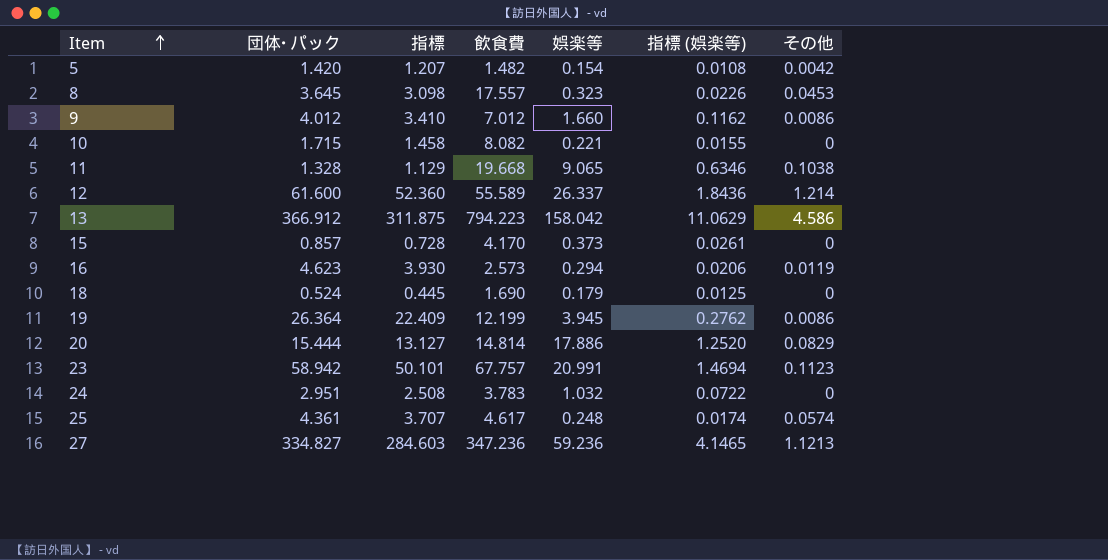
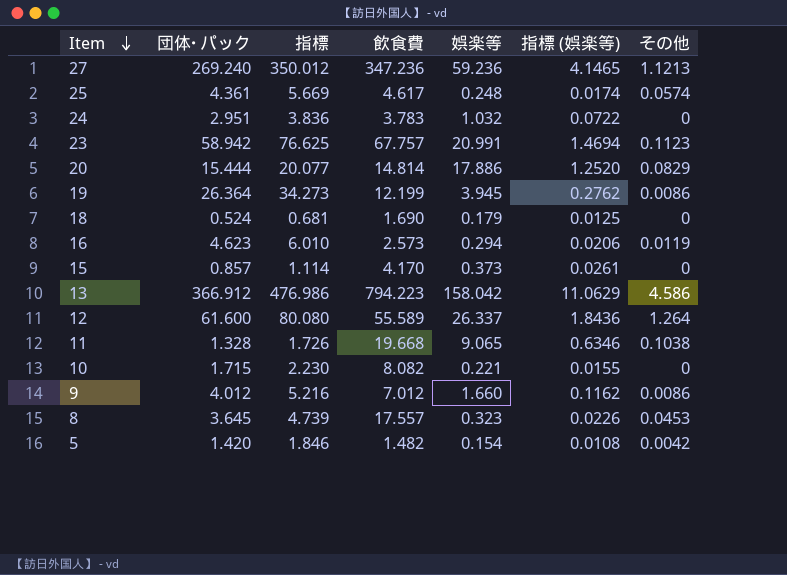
row order: Item ascending -> Item descending
column 指標 | formula: [団体･パック] * 0.85 -> [団体･パック] * 1.3
27 | 団体･パック: 334.827 -> 269.240
12 | その他: 1.214 -> 1.264

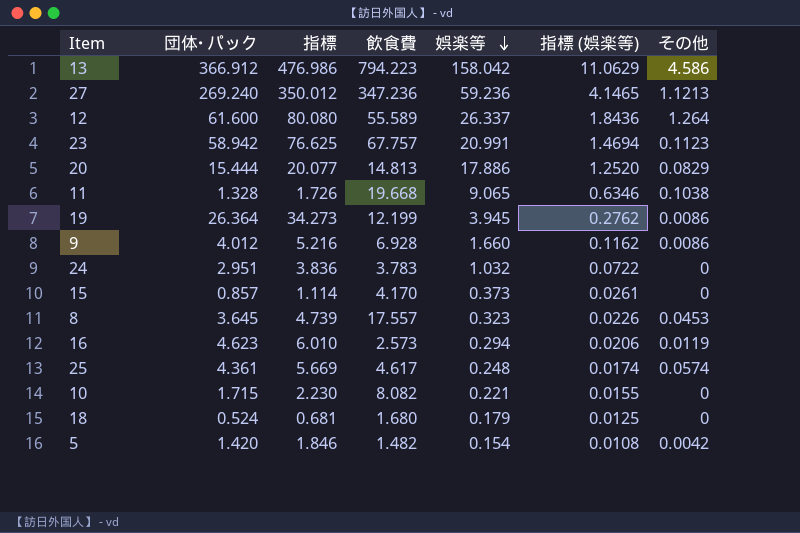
row order: Item descending -> 娯楽等 descending
20 | 飲食費: 14.814 -> 14.813
9 | 飲食費: 7.012 -> 6.928
18 | 飲食費: 1.690 -> 1.680

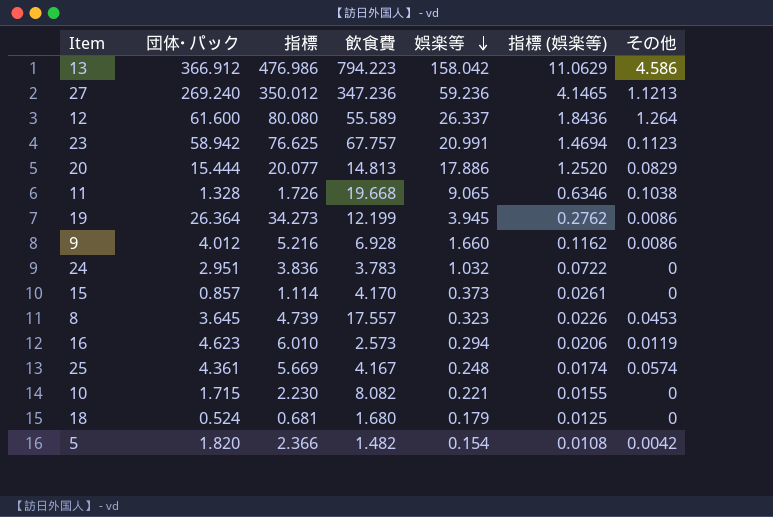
25 | 飲食費: 4.617 -> 4.167
5 | 団体･パック: 1.420 -> 1.820
5 | 指標: 1.846 -> 2.366

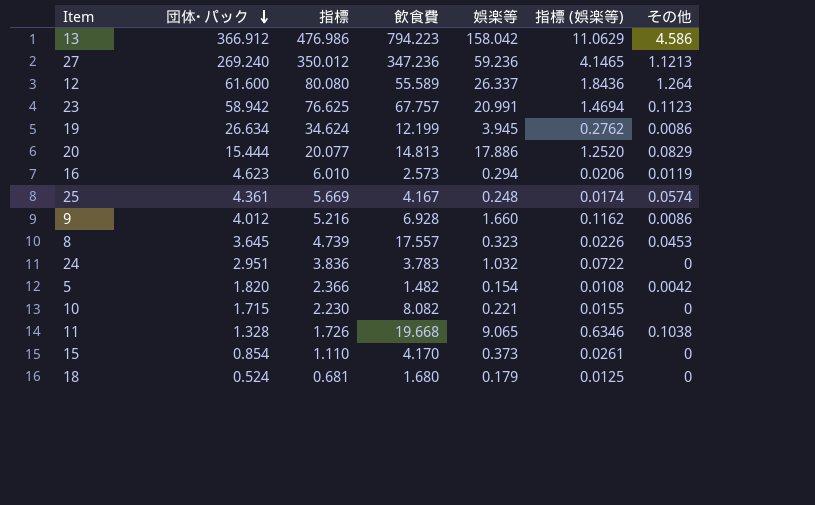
row order: 娯楽等 descending -> 団体･パック descending
19 | 団体･パック: 26.364 -> 26.634
19 | 指標: 34.273 -> 34.624
15 | 団体･パック: 0.857 -> 0.854
15 | 指標: 1.114 -> 1.110

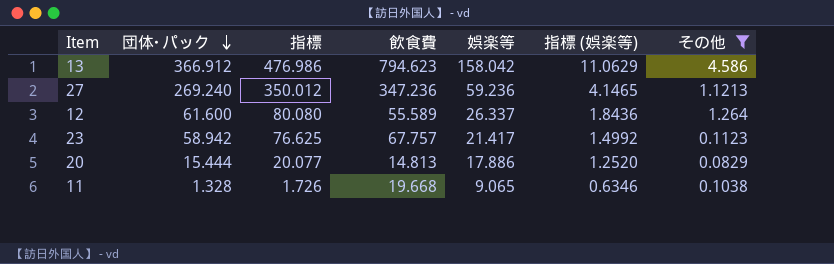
filter: none -> その他 >= 0.0829
13 | 飲食費: 794.223 -> 794.623
23 | 娯楽等: 20.991 -> 21.417
23 | 指標 (娯楽等): 1.4694 -> 1.4992

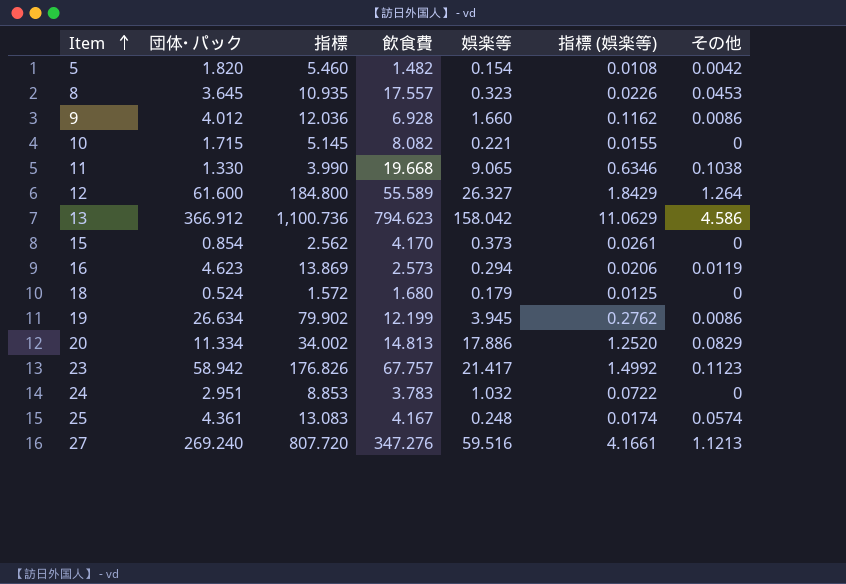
filter: その他 >= 0.0829 -> none
row order: 団体･パック descending -> Item ascending
column 指標 | formula: [団体･パック] * 1.3 -> [団体･パック] * 3
11 | 団体･パック: 1.328 -> 1.330
12 | 娯楽等: 26.337 -> 26.327
12 | 指標 (娯楽等): 1.8436 -> 1.8429
20 | 団体･パック: 15.444 -> 11.334
27 | 飲食費: 347.236 -> 347.276
27 | 娯楽等: 59.236 -> 59.516
27 | 指標 (娯楽等): 4.1465 -> 4.1661

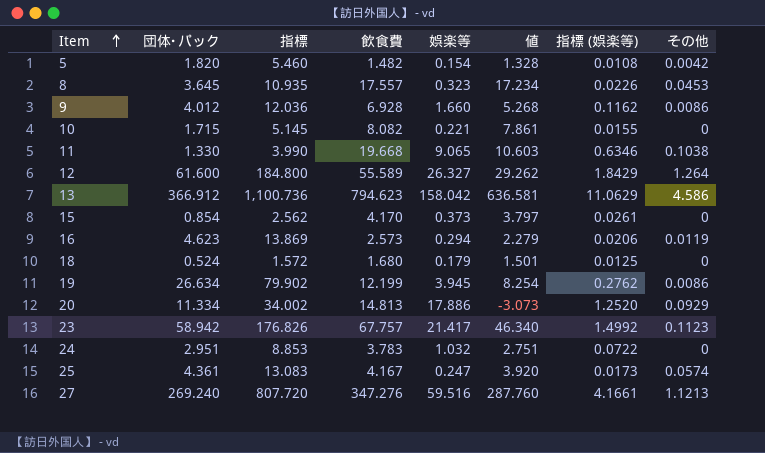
column 値 | formula: none -> [飲食費] - [娯楽等]
20 | その他: 0.0829 -> 0.0929
25 | 娯楽等: 0.248 -> 0.247
25 | 指標 (娯楽等): 0.0174 -> 0.0173

